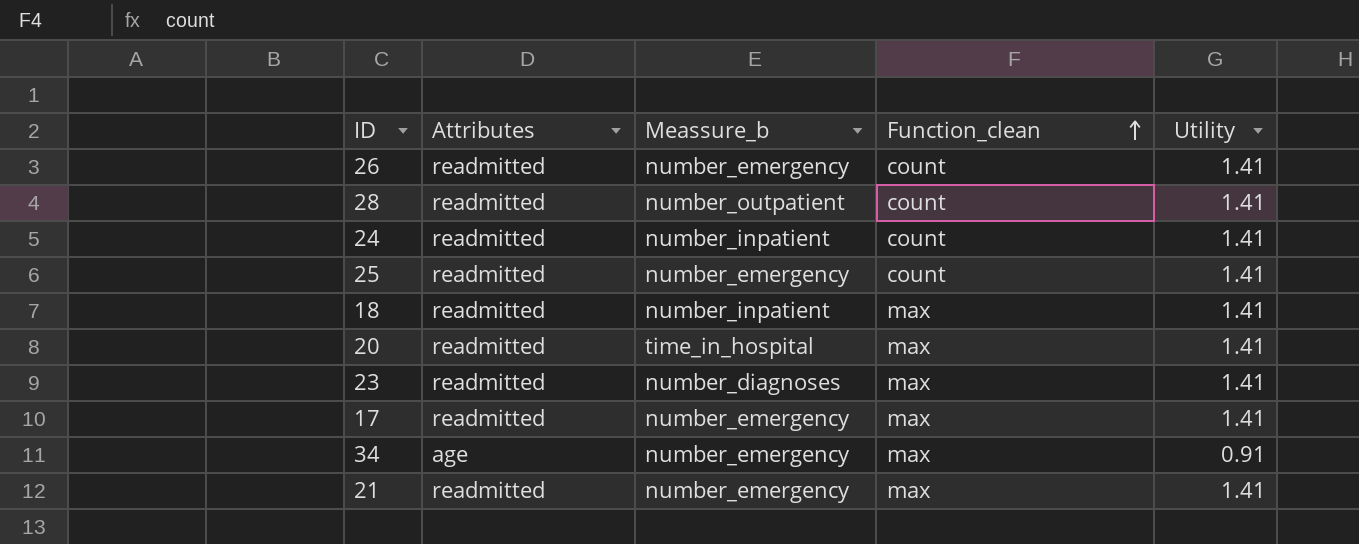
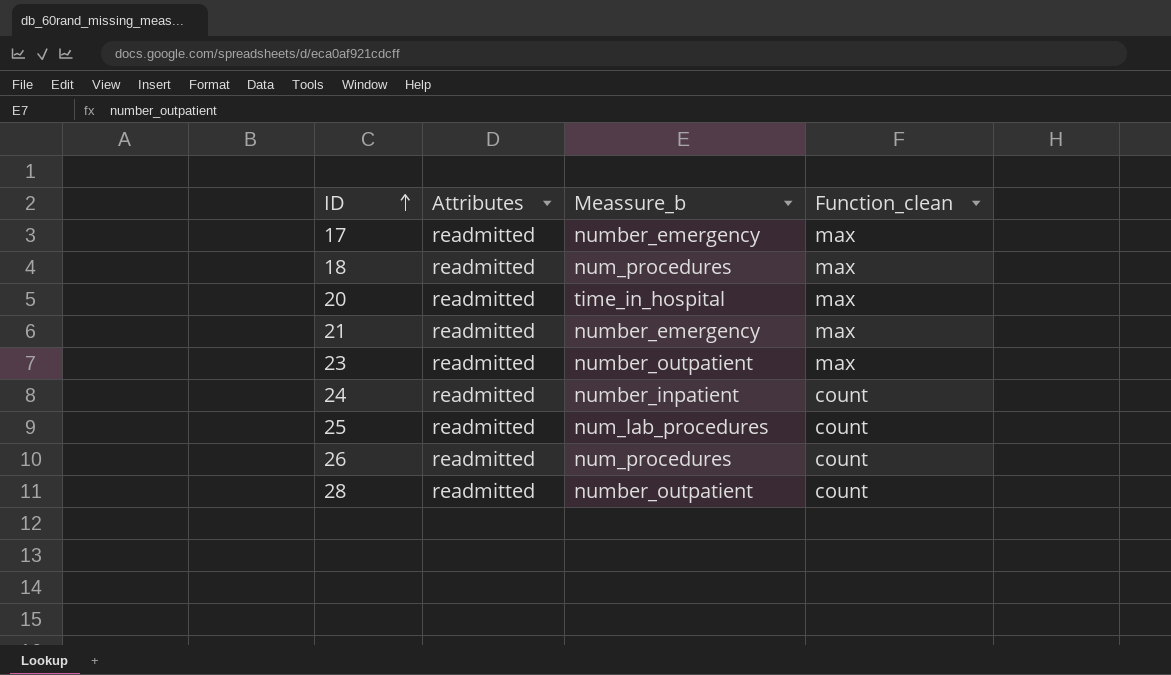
row order: Function_clean ascending -> ID ascending
column Utility | position: 5 -> none
row 34: age | number_emergency | max | 0.91 -> none
18 | Meassure_b: number_inpatient -> num_procedures
23 | Meassure_b: number_diagnoses -> number_outpatient
25 | Meassure_b: number_emergency -> num_lab_procedures
26 | Meassure_b: number_emergency -> num_procedures

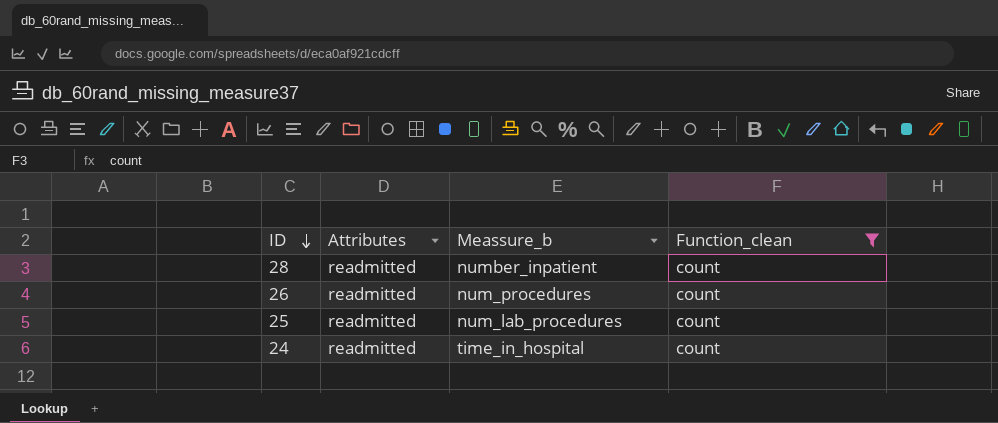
filter: none -> Function_clean = count
row order: ID ascending -> ID descending
28 | Meassure_b: number_outpatient -> number_inpatient
24 | Meassure_b: number_inpatient -> time_in_hospital

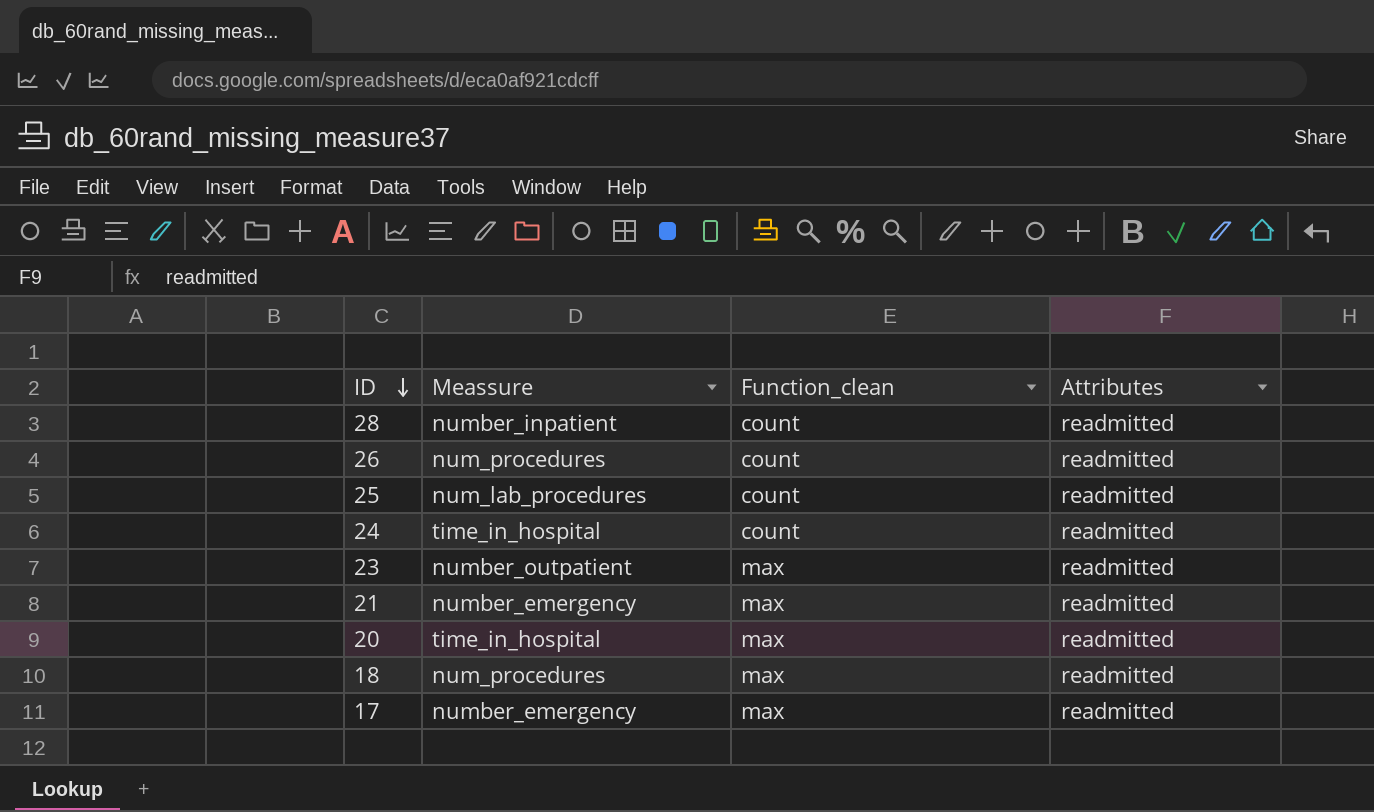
filter: Function_clean = count -> none
column name: Meassure_b -> Meassure
column Attributes | position: 2 -> 4

